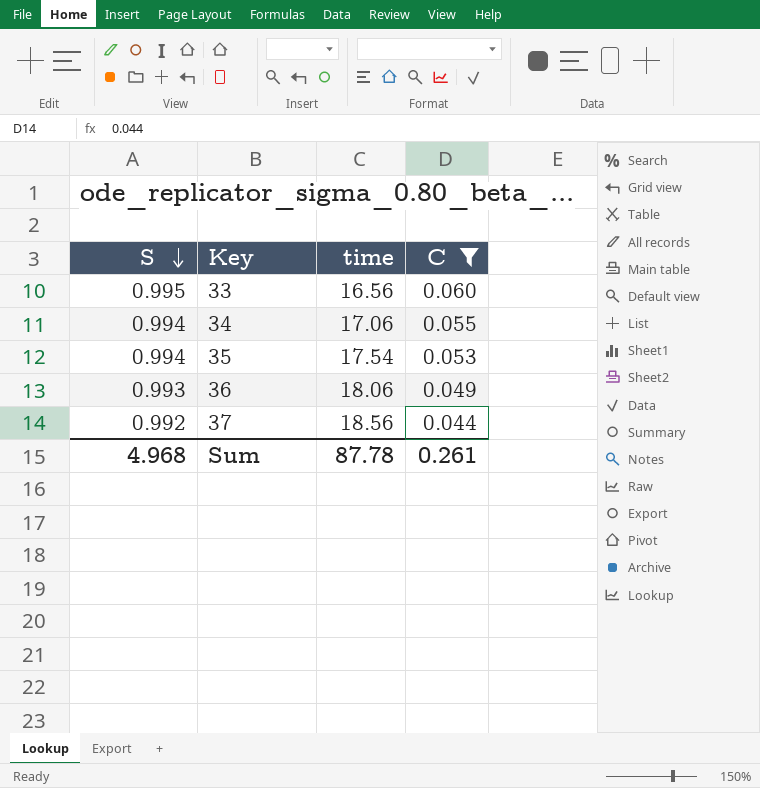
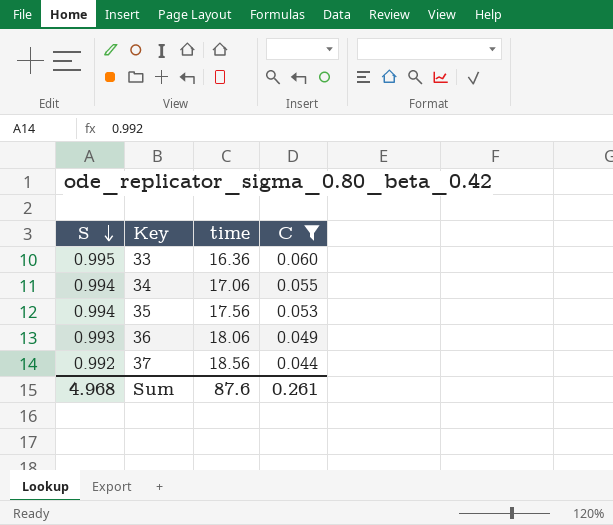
33 | time: 16.56 -> 16.36
35 | time: 17.54 -> 17.56
Sum | time: 87.78 -> 87.6

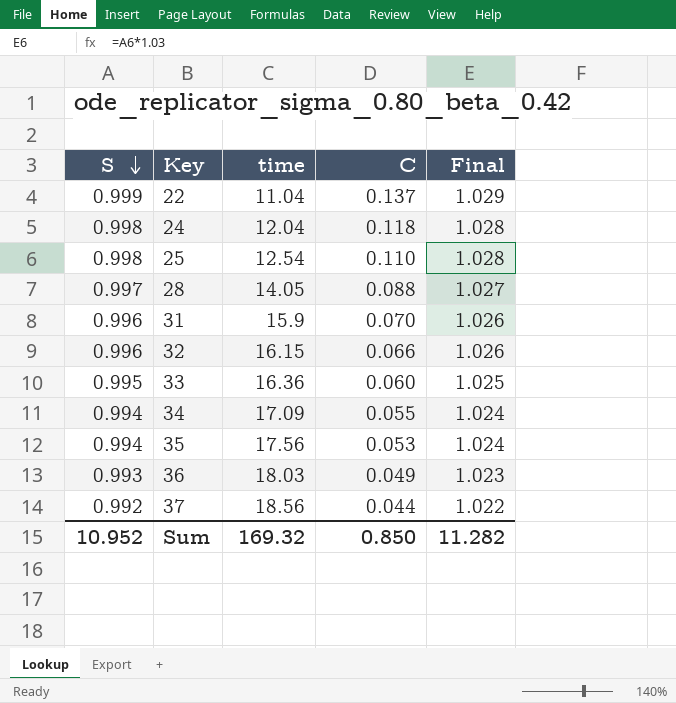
filter: C <= 0.060 -> none
column Final | formula: none -> [S] * 1.03
34 | time: 17.06 -> 17.09
36 | time: 18.06 -> 18.03
Sum | S: 4.968 -> 10.952
Sum | time: 87.6 -> 169.32
Sum | C: 0.261 -> 0.850

